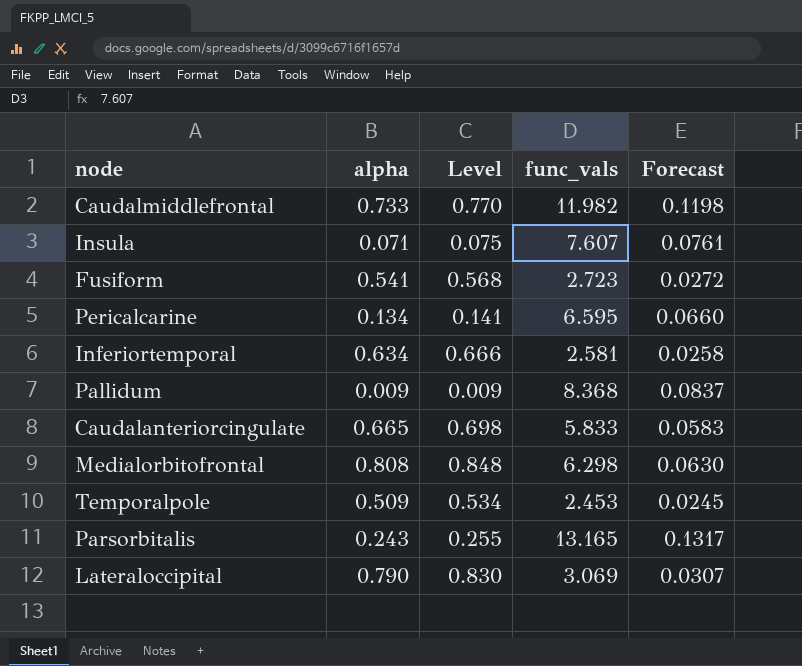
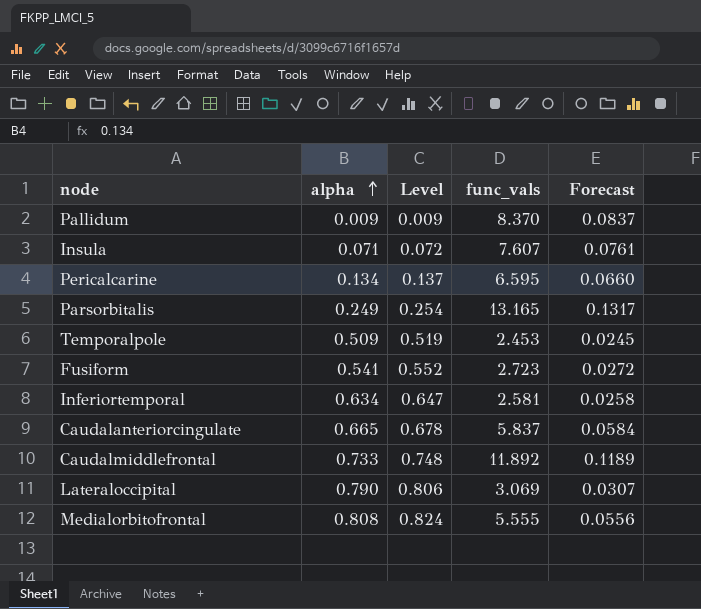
row order: none -> alpha ascending
column Level | formula: [alpha] * 1.05 -> [alpha] * 1.02
Pallidum | func_vals: 8.368 -> 8.370
Parsorbitalis | alpha: 0.243 -> 0.249
Caudalanteriorcingulate | func_vals: 5.833 -> 5.837
Caudalanteriorcingulate | Forecast: 0.0583 -> 0.0584
Caudalmiddlefrontal | func_vals: 11.982 -> 11.892
Caudalmiddlefrontal | Forecast: 0.1198 -> 0.1189
Medialorbitofrontal | func_vals: 6.298 -> 5.555
Medialorbitofrontal | Forecast: 0.0630 -> 0.0556

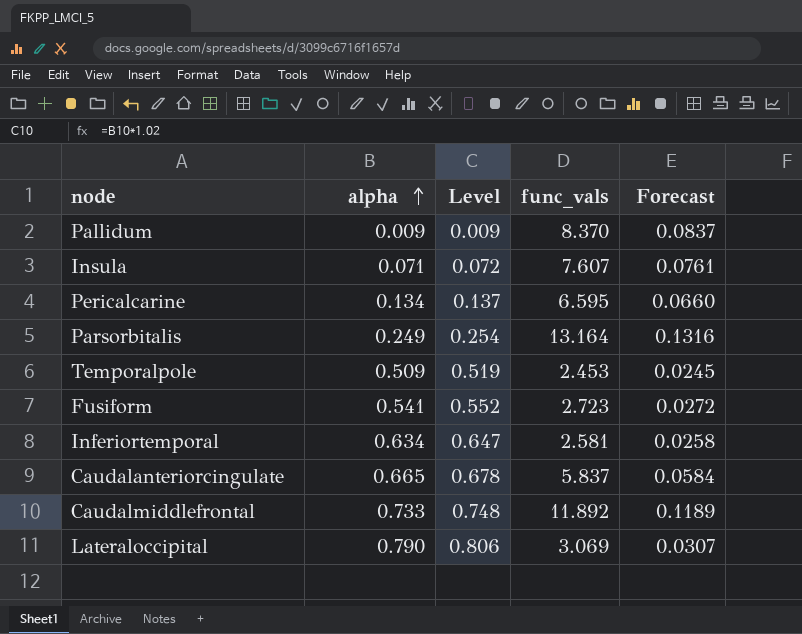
row Medialorbitofrontal: 0.808 | 0.824 | 5.555 | 0.0556 -> none
Parsorbitalis | func_vals: 13.165 -> 13.164
Parsorbitalis | Forecast: 0.1317 -> 0.1316

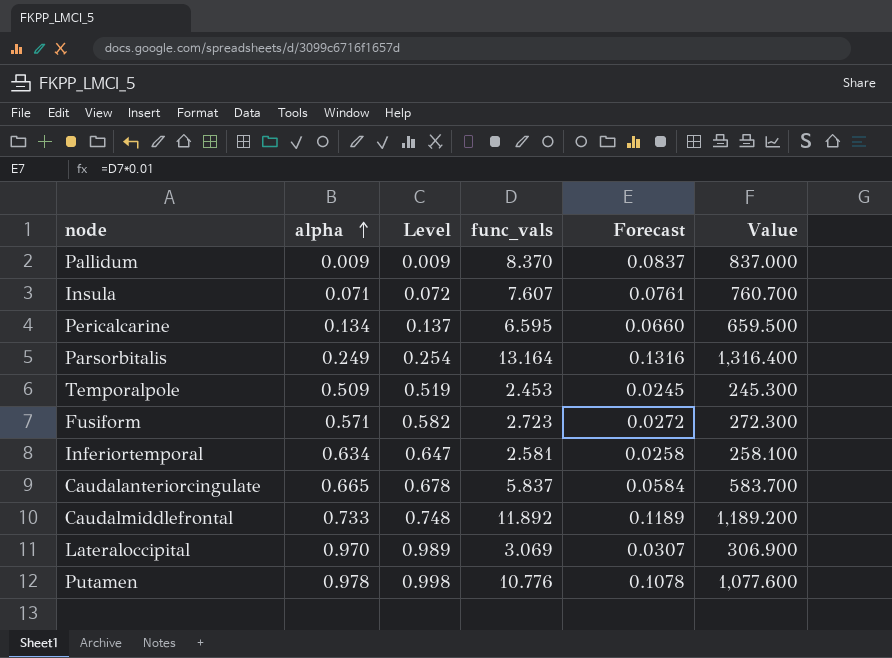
column Value | formula: none -> [func_vals] * 100
Fusiform | alpha: 0.541 -> 0.571
Fusiform | Level: 0.552 -> 0.582
Lateraloccipital | alpha: 0.790 -> 0.970
Lateraloccipital | Level: 0.806 -> 0.989
row Putamen: none -> 0.978 | 0.998 | 10.776 | 0.1078 | 1,077.600

